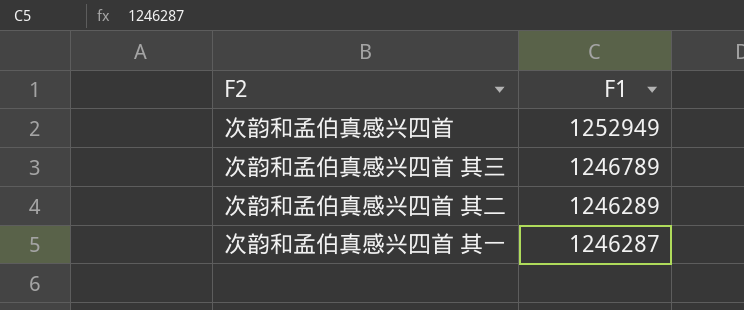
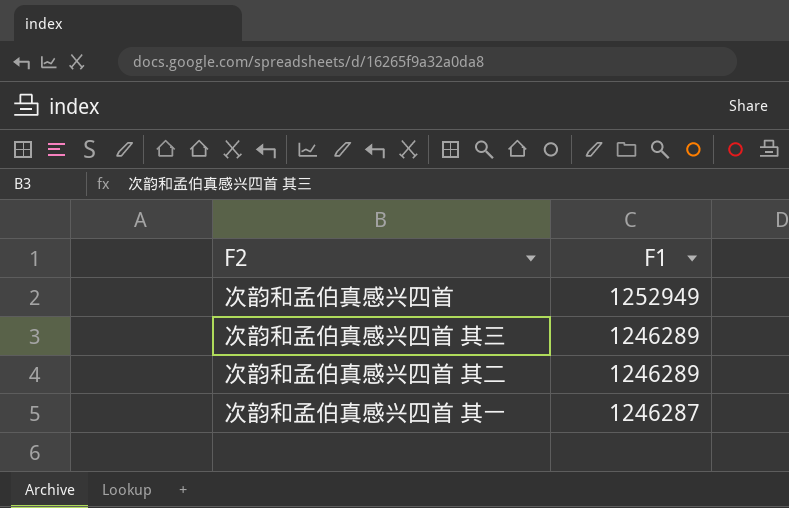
次韵和孟伯真感兴四首 其三 | F1: 1246789 -> 1246289

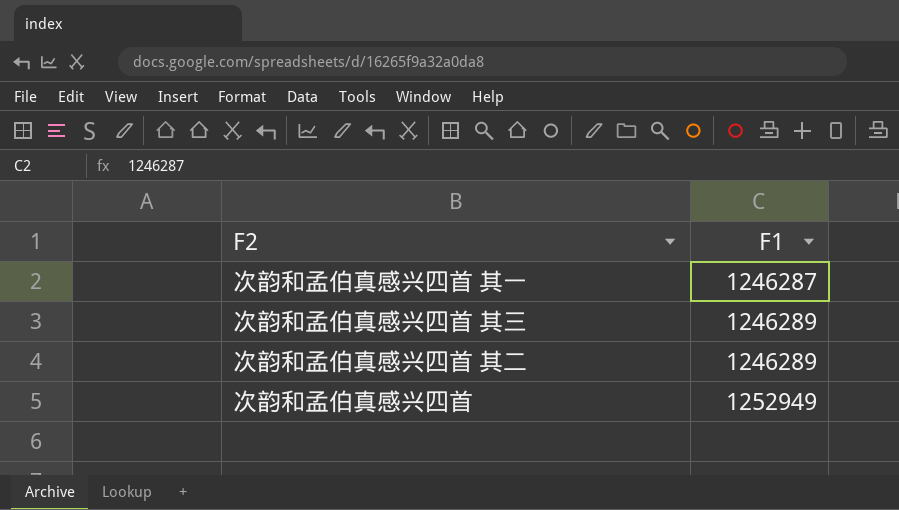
row order: F1 descending -> F1 ascending

